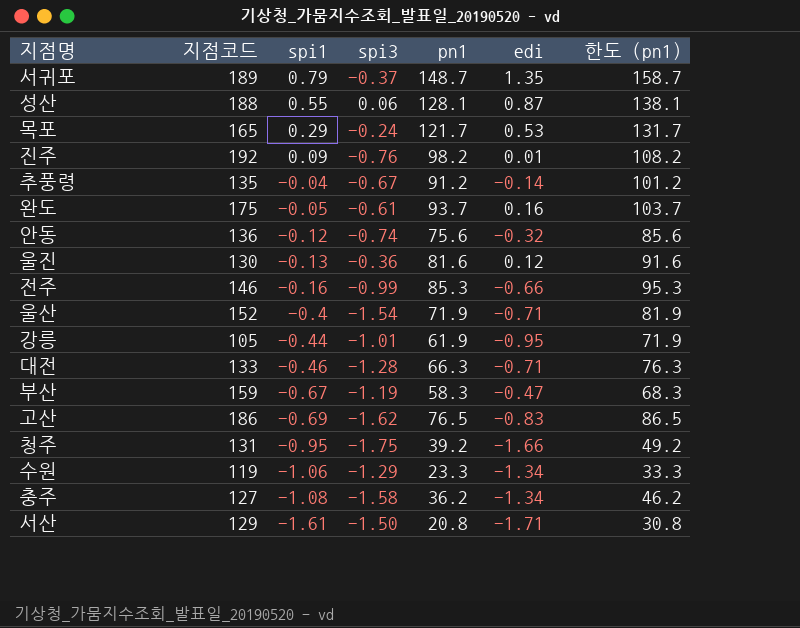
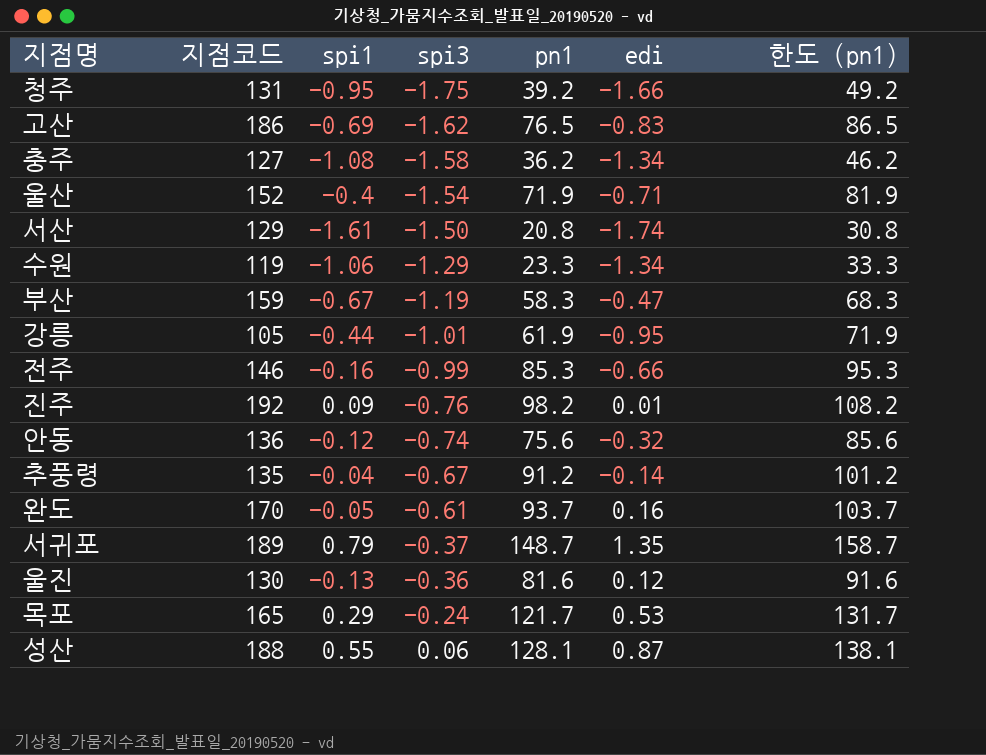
row order: spi1 descending -> spi3 ascending
row 대전: 133 | -0.46 | -1.28 | 66.3 | -0.71 | 76.3 -> none
서산 | edi: -1.71 -> -1.74
완도 | 지점코드: 175 -> 170

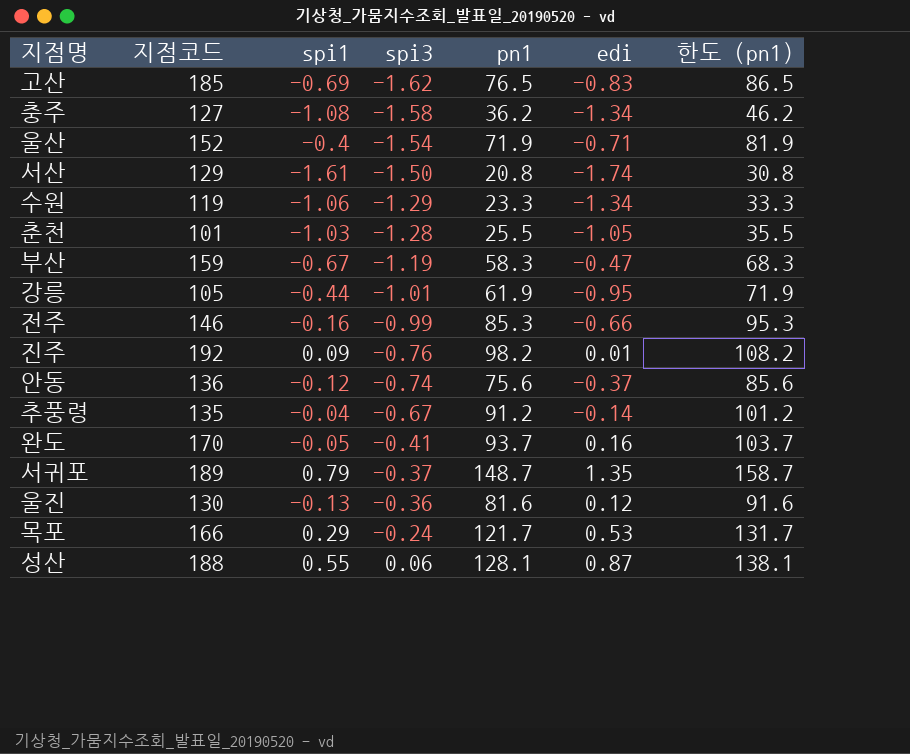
row 청주: 131 | -0.95 | -1.75 | 39.2 | -1.66 | 49.2 -> none
고산 | 지점코드: 186 -> 185
row 춘천: none -> 101 | -1.03 | -1.28 | 25.5 | -1.05 | 35.5
안동 | edi: -0.32 -> -0.37
완도 | spi3: -0.61 -> -0.41
목포 | 지점코드: 165 -> 166

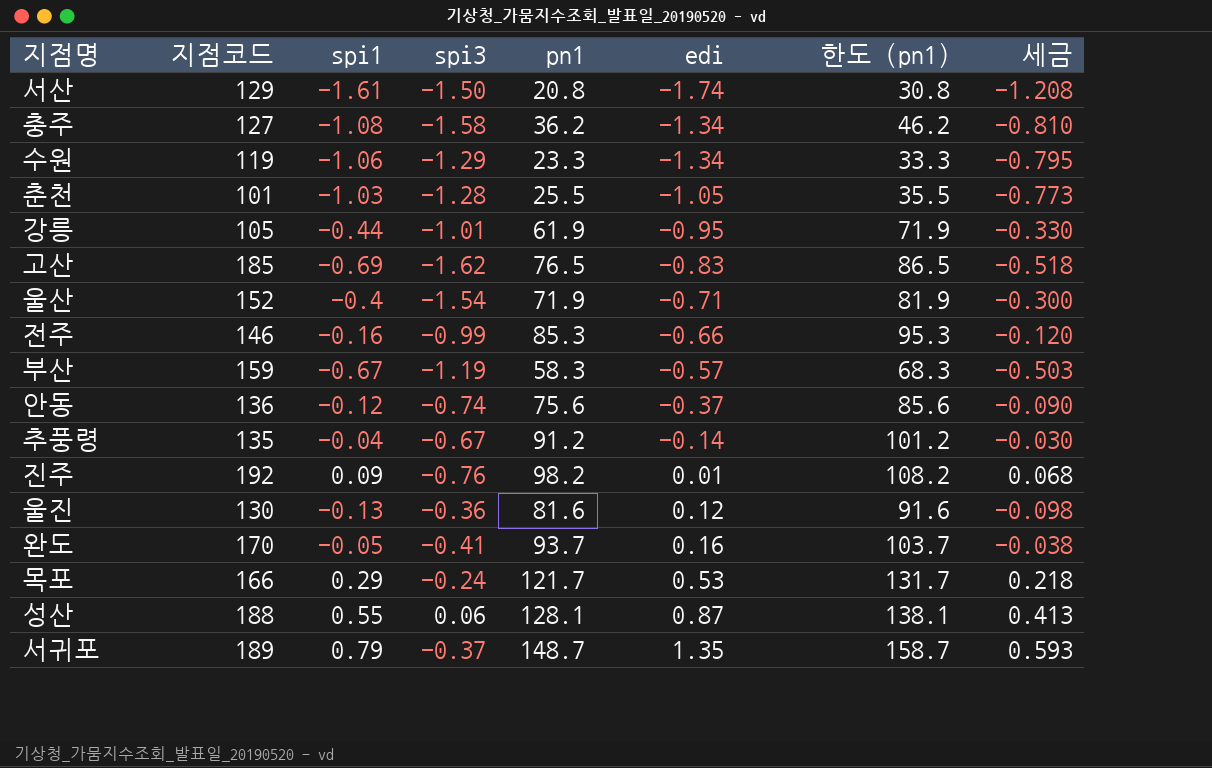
row order: spi3 ascending -> edi ascending
column 세금 | formula: none -> [spi1] * 0.75
부산 | edi: -0.47 -> -0.57

